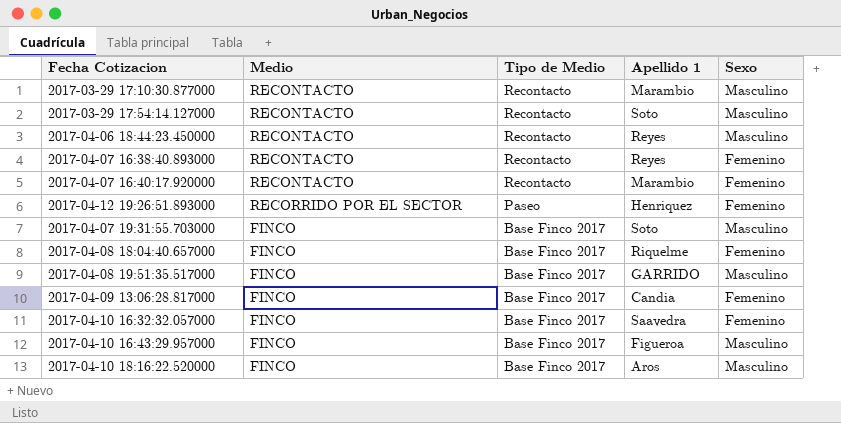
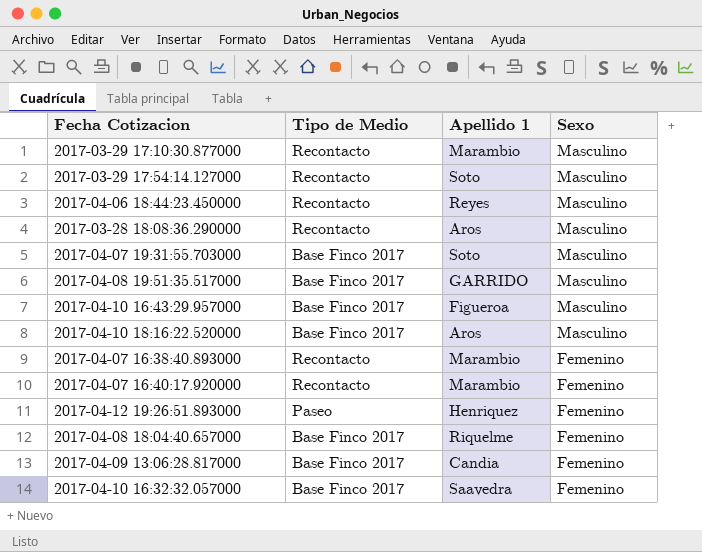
row order: Tipo de Medio descending -> Sexo descending
column Medio | position: 2 -> none
row 2017-03-28 18:08:36.290000: none -> Recontacto | Aros | Masculino
2017-04-07 16:38:40.893000 | Apellido 1: Reyes -> Marambio

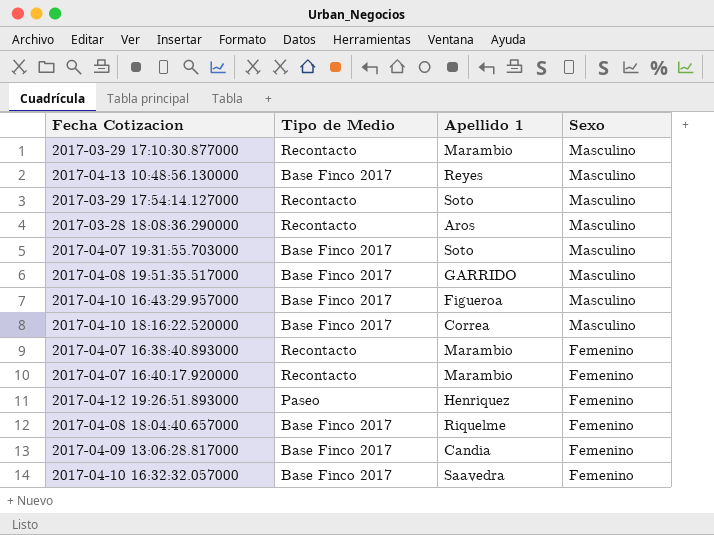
row 2017-04-06 18:44:23.450000: Recontacto | Reyes | Masculino -> none
row 2017-04-13 10:48:56.130000: none -> Base Finco 2017 | Reyes | Masculino
2017-04-10 18:16:22.520000 | Apellido 1: Aros -> Correa

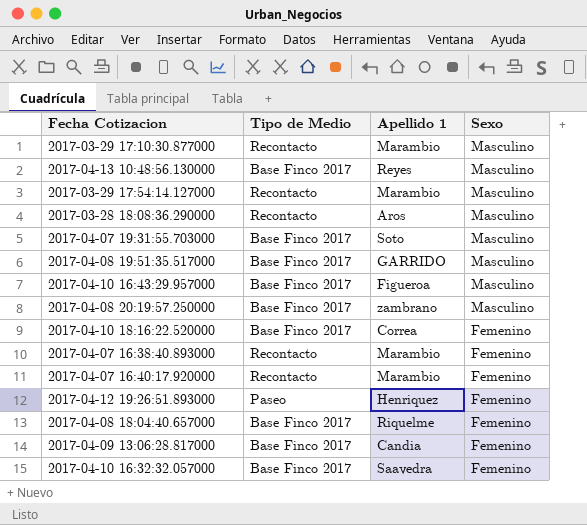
2017-03-29 17:54:14.127000 | Apellido 1: Soto -> Marambio
row 2017-04-08 20:19:57.250000: none -> Base Finco 2017 | zambrano | Masculino
2017-04-10 18:16:22.520000 | Sexo: Masculino -> Femenino

